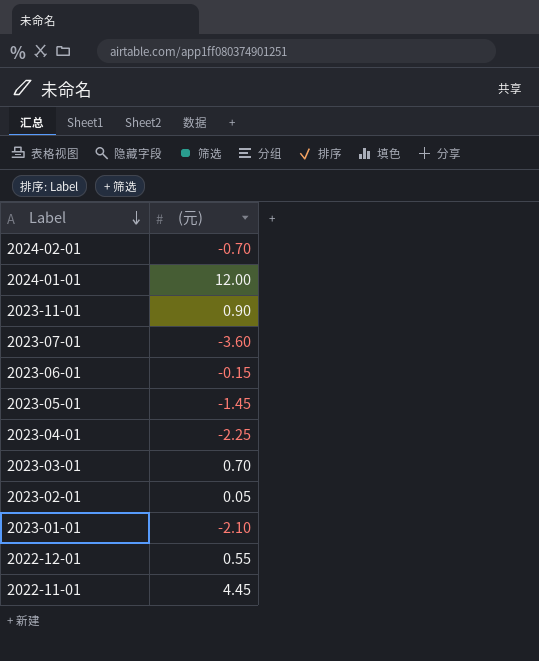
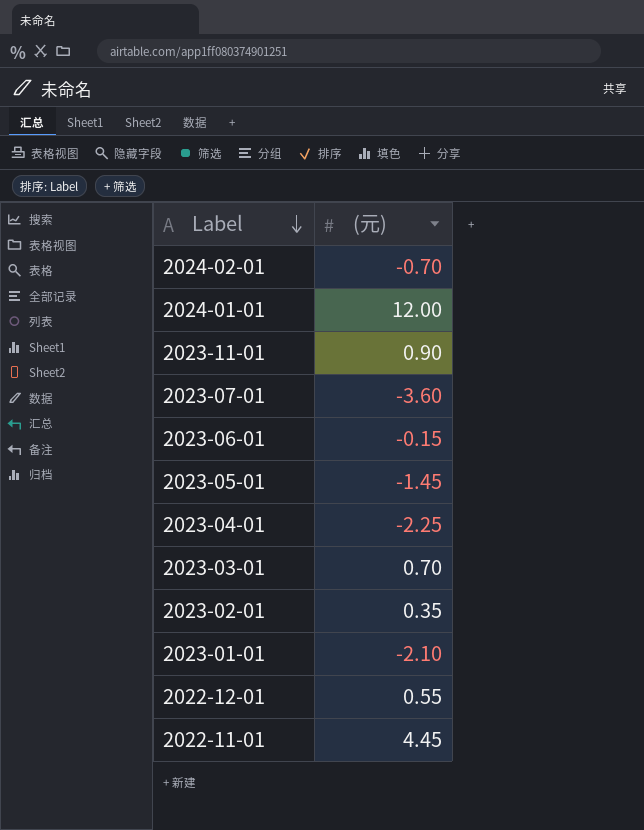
2023-02-01 | (元): 0.05 -> 0.35

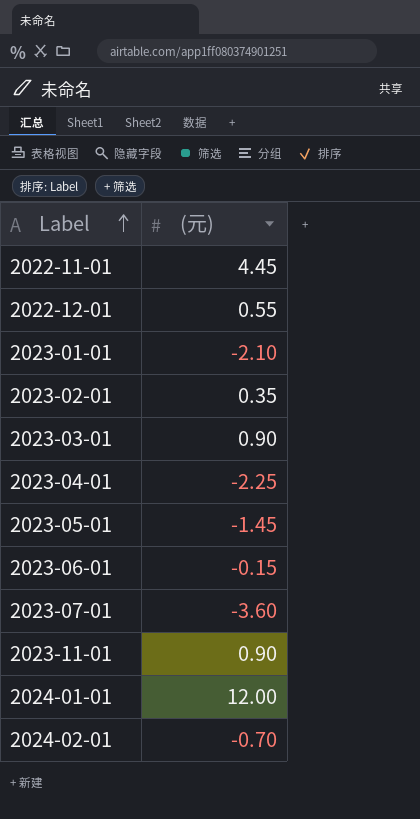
row order: Label descending -> Label ascending
2023-03-01 | (元): 0.70 -> 0.90

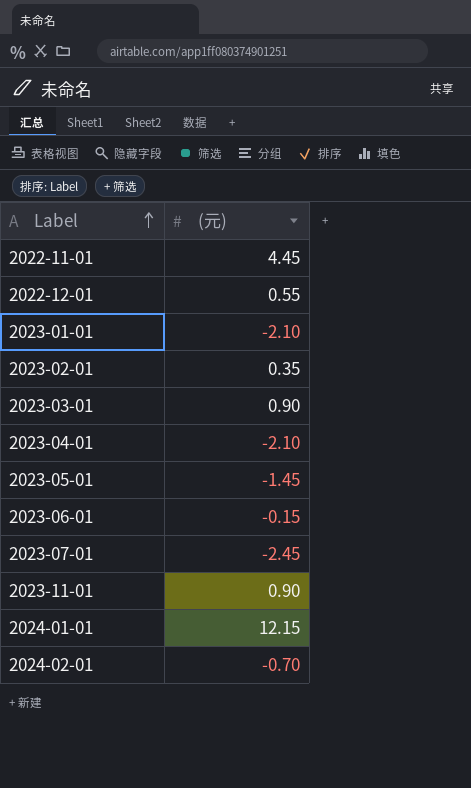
2023-04-01 | (元): -2.25 -> -2.10
2023-07-01 | (元): -3.60 -> -2.45
2024-01-01 | (元): 12.00 -> 12.15

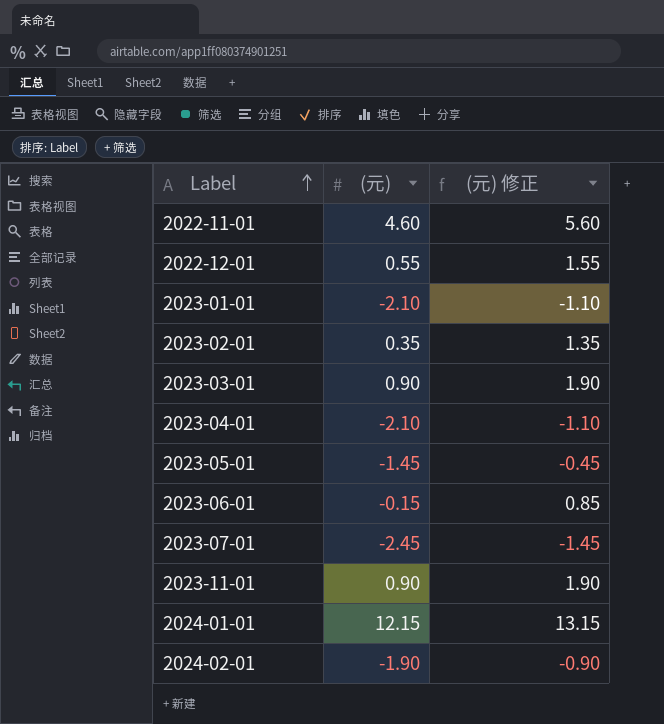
column (元) 修正 | formula: none -> [(元)] + 1
2022-11-01 | (元): 4.45 -> 4.60
2024-02-01 | (元): -0.70 -> -1.90

